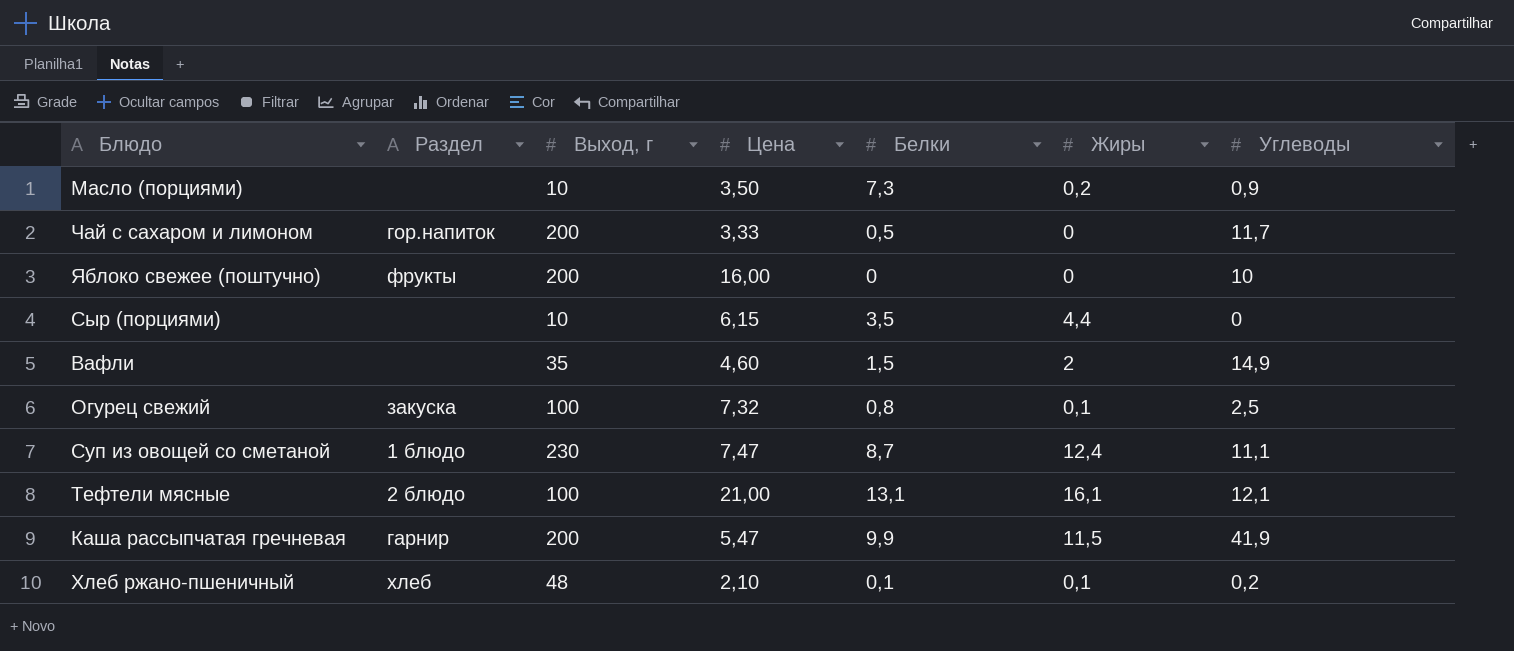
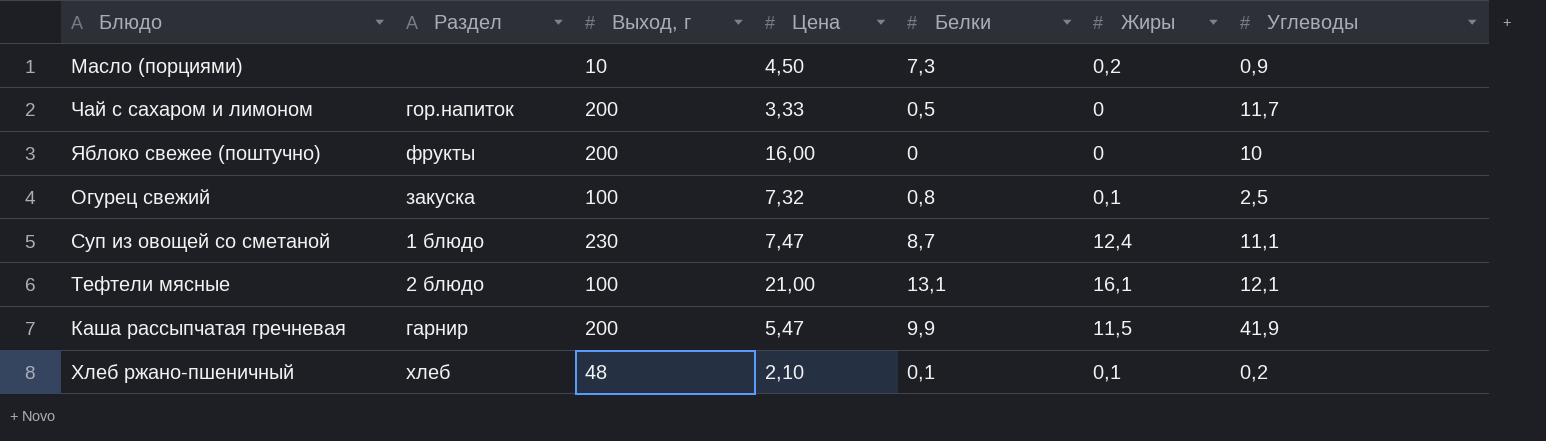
row Сыр (порциями): none | 10 | 6,15 | 3,5 | 4,4 | 0 -> none
row Вафли: none | 35 | 4,60 | 1,5 | 2 | 14,9 -> none
Масло (порциями) | Цена: 3,50 -> 4,50

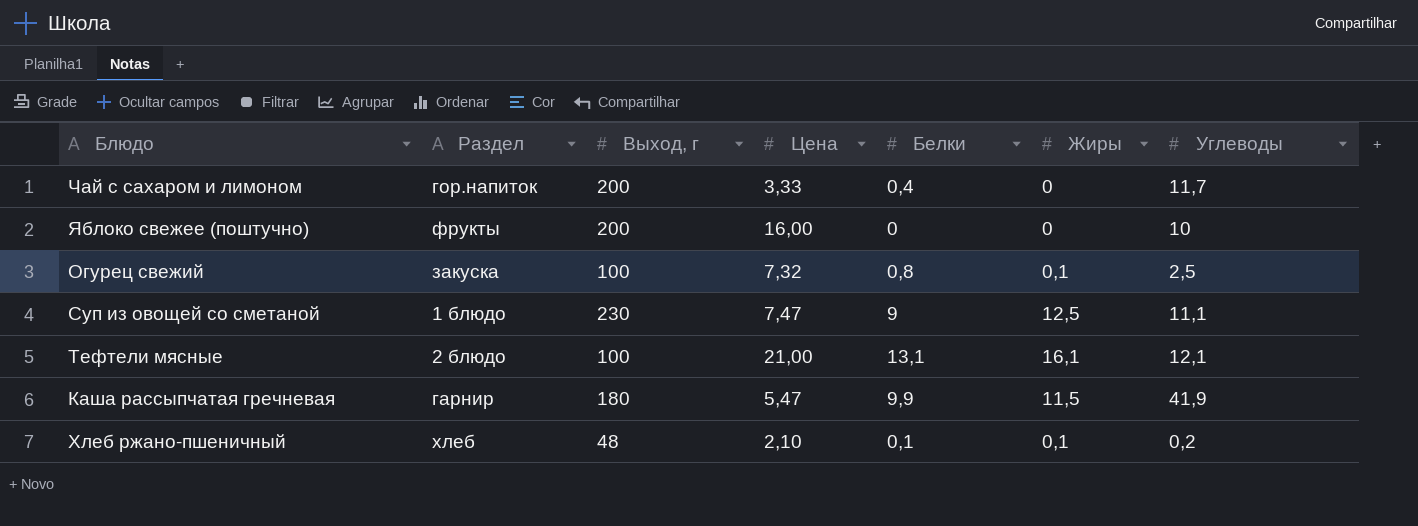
row Масло (порциями): none | 10 | 4,50 | 7,3 | 0,2 | 0,9 -> none
Чай с сахаром и лимоном | Белки: 0,5 -> 0,4
Суп из овощей со сметаной | Белки: 8,7 -> 9
Суп из овощей со сметаной | Жиры: 12,4 -> 12,5
Каша рассыпчатая гречневая | Выход, г: 200 -> 180

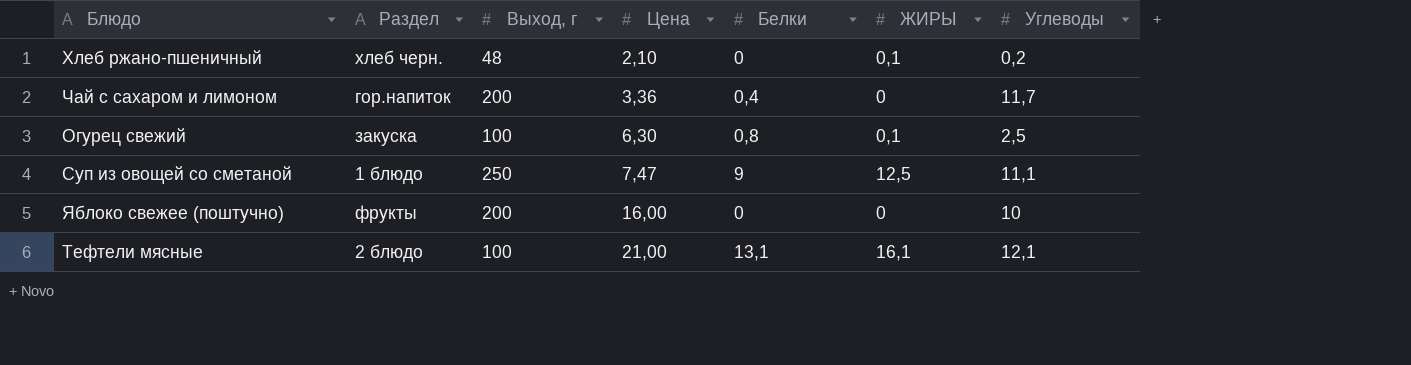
row order: none -> Цена ascending
column name: Жиры -> ЖИРЫ
row Каша рассыпчатая гречневая: гарнир | 180 | 5,47 | 9,9 | 11,5 | 41,9 -> none
Хлеб ржано-пшеничный | Раздел: хлеб -> хлеб черн.
Хлеб ржано-пшеничный | Белки: 0,1 -> 0
Чай с сахаром и лимоном | Цена: 3,33 -> 3,36
Огурец свежий | Цена: 7,32 -> 6,30
Суп из овощей со сметаной | Выход, г: 230 -> 250

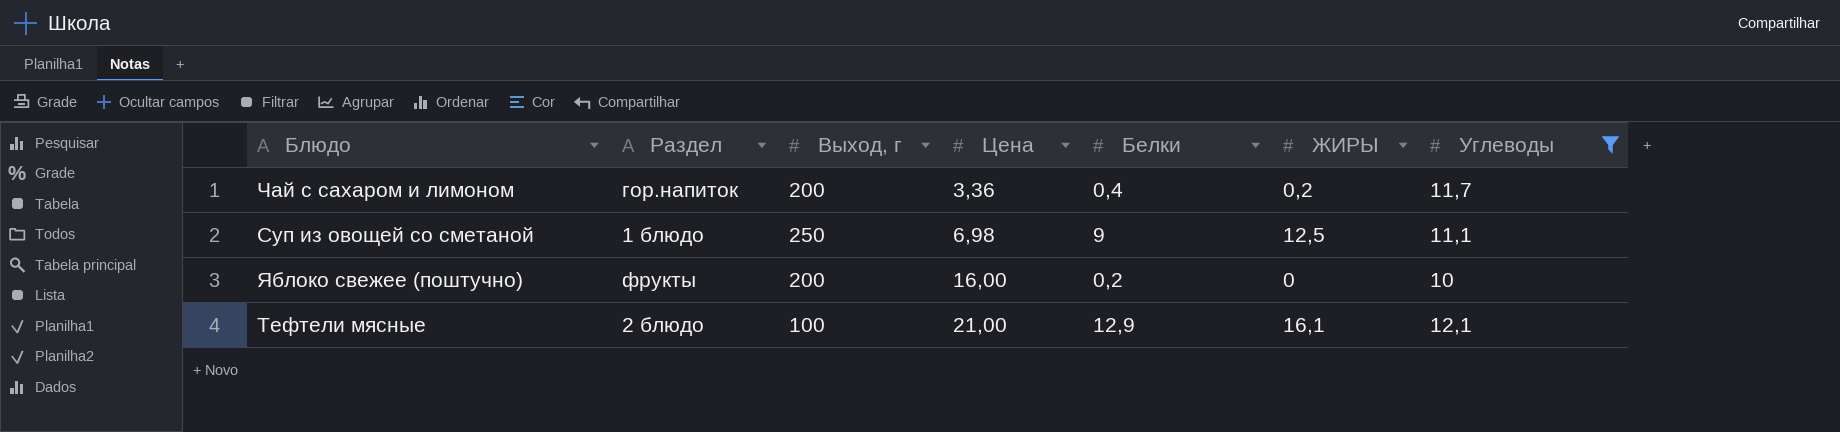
filter: none -> Углеводы >= 10
Чай с сахаром и лимоном | ЖИРЫ: 0 -> 0,2
Суп из овощей со сметаной | Цена: 7,47 -> 6,98
Яблоко свежее (поштучно) | Белки: 0 -> 0,2
Тефтели мясные | Белки: 13,1 -> 12,9

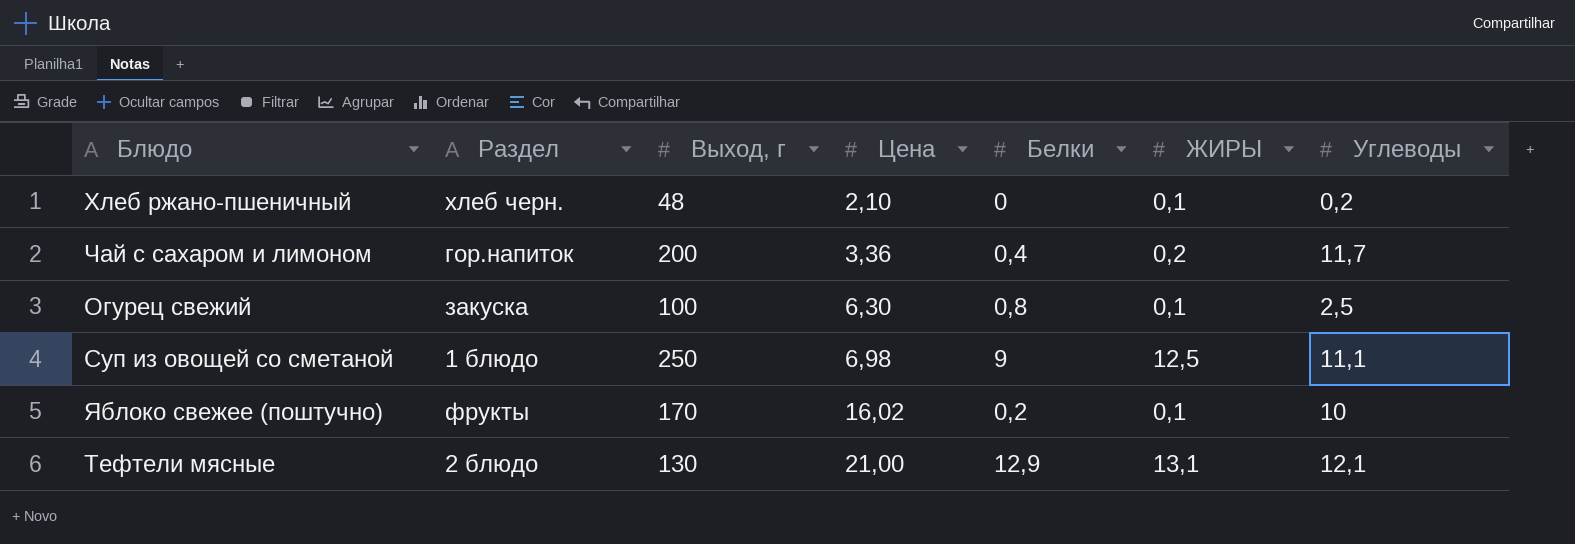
filter: Углеводы >= 10 -> none
Яблоко свежее (поштучно) | Выход, г: 200 -> 170
Яблоко свежее (поштучно) | Цена: 16,00 -> 16,02
Яблоко свежее (поштучно) | ЖИРЫ: 0 -> 0,1
Тефтели мясные | Выход, г: 100 -> 130
Тефтели мясные | ЖИРЫ: 16,1 -> 13,1

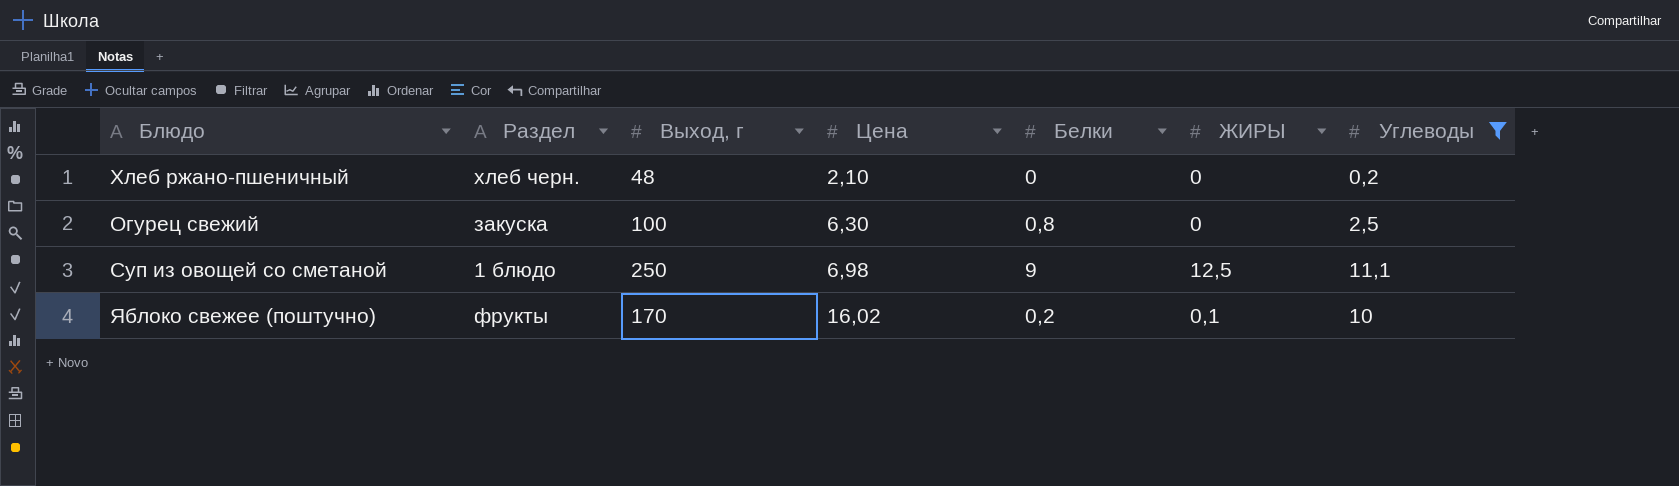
filter: none -> Углеводы <= 11,1
Хлеб ржано-пшеничный | ЖИРЫ: 0,1 -> 0
Огурец свежий | ЖИРЫ: 0,1 -> 0

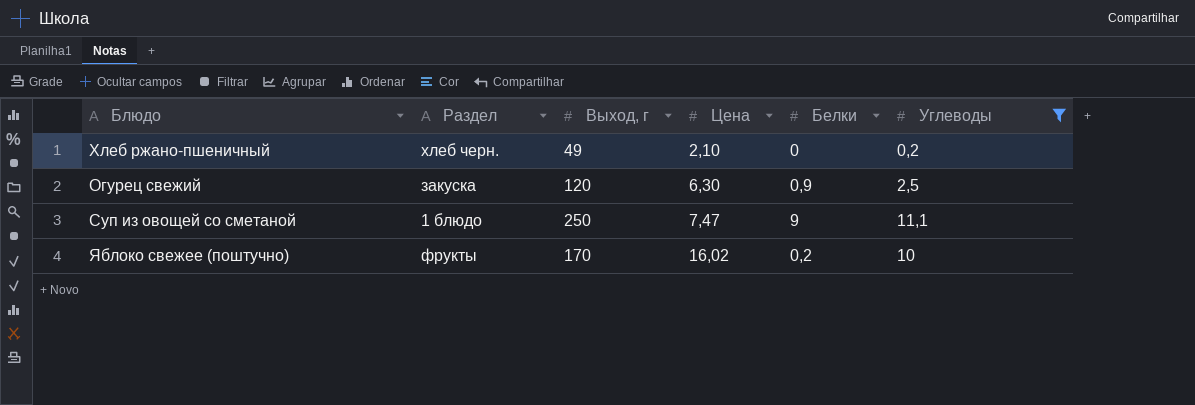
column ЖИРЫ | position: 6 -> none
Хлеб ржано-пшеничный | Выход, г: 48 -> 49
Огурец свежий | Выход, г: 100 -> 120
Огурец свежий | Белки: 0,8 -> 0,9
Суп из овощей со сметаной | Цена: 6,98 -> 7,47

